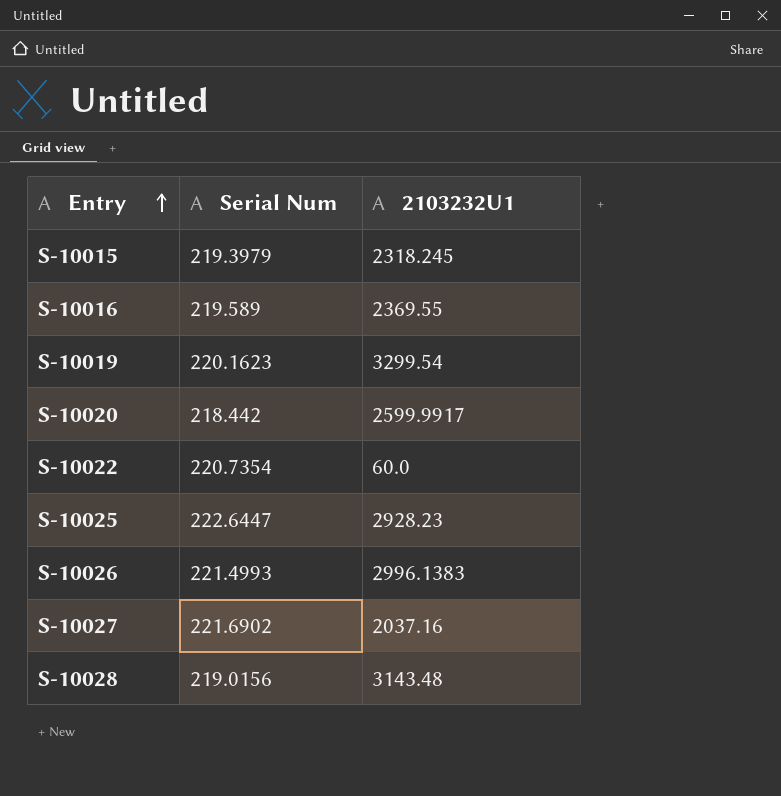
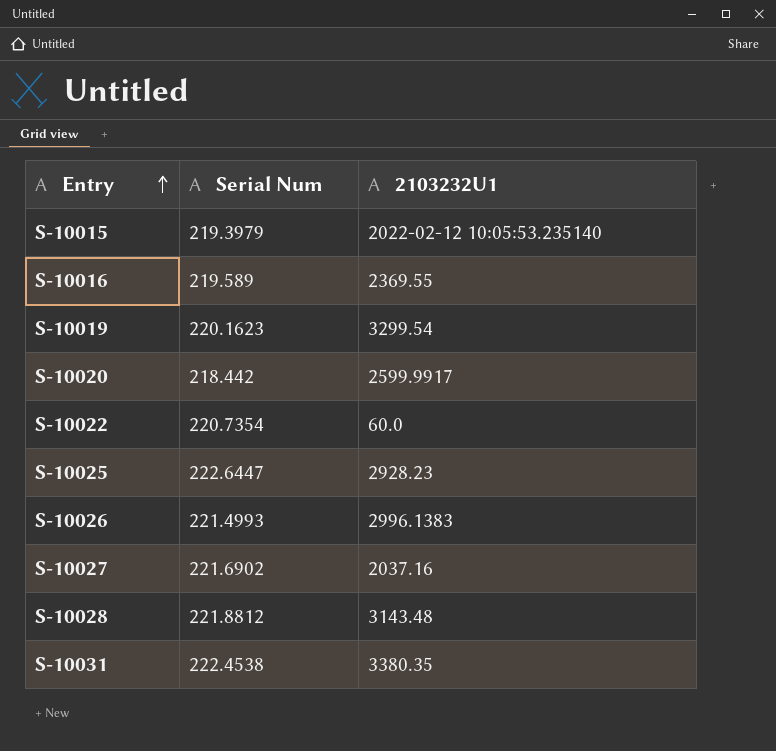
S-10015 | 2103232U1: 2318.245 -> 2022-02-12 10:05:53.235140
S-10028 | Serial Num: 219.0156 -> 221.8812
row S-10031: none -> 222.4538 | 3380.35

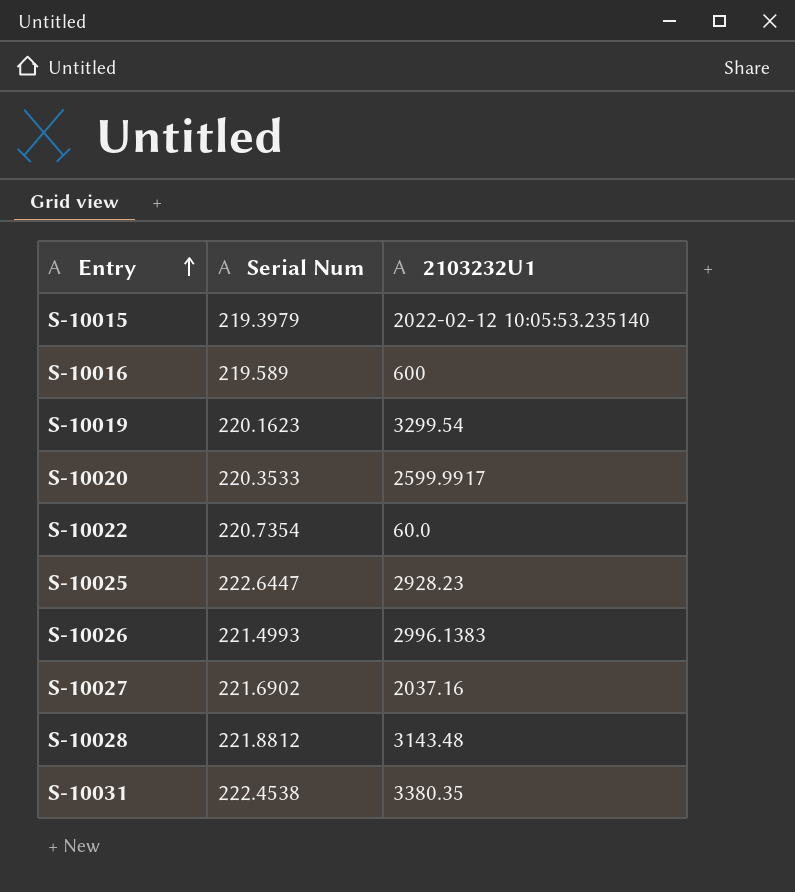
S-10016 | 2103232U1: 2369.55 -> 600
S-10020 | Serial Num: 218.442 -> 220.3533

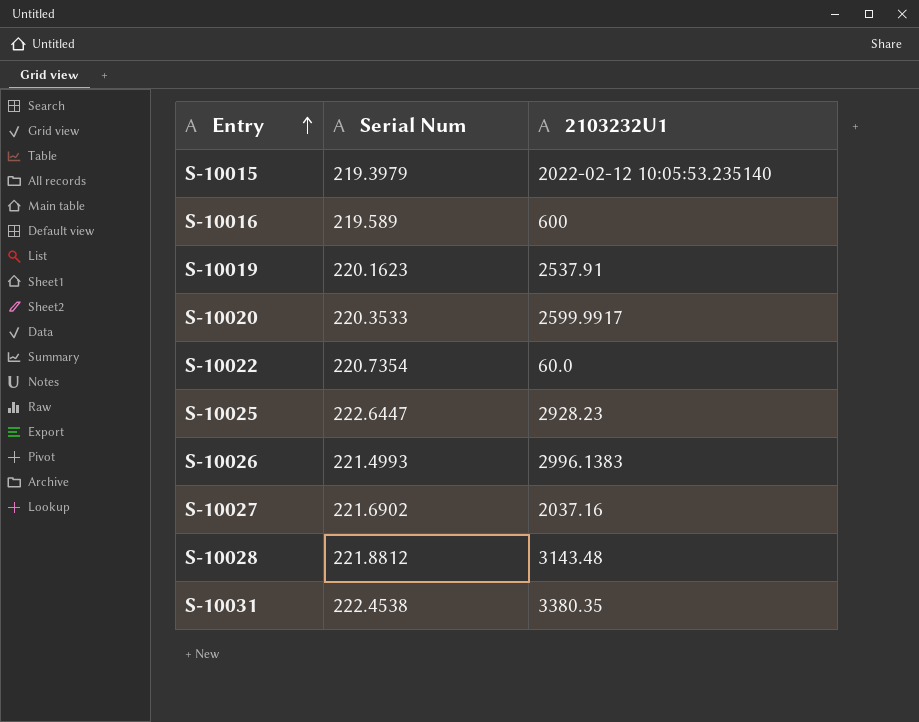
S-10019 | 2103232U1: 3299.54 -> 2537.91

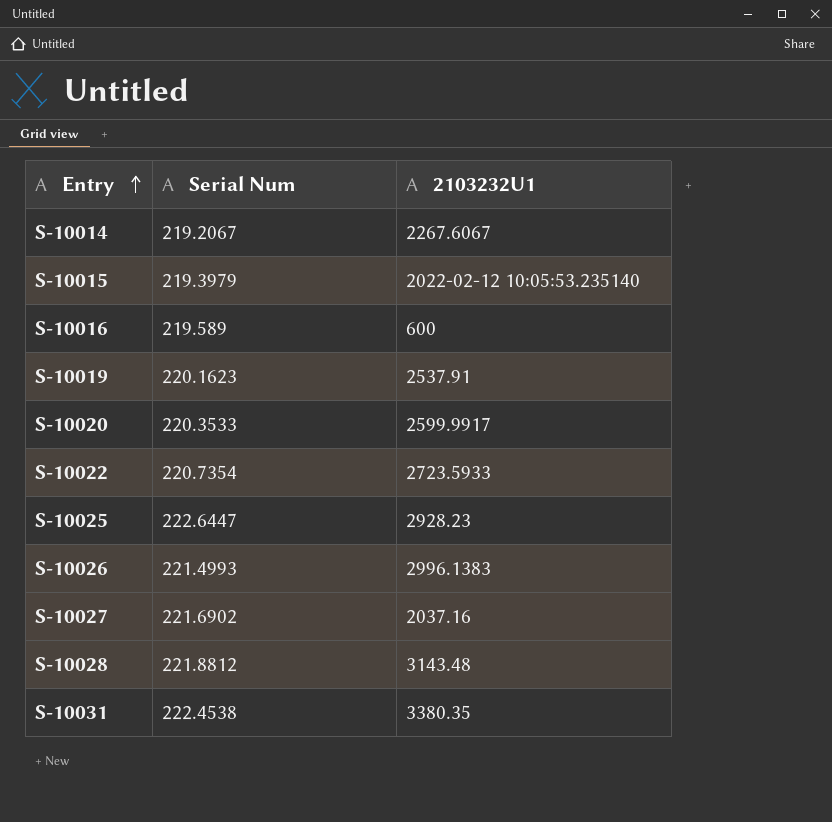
row S-10014: none -> 219.2067 | 2267.6067
S-10022 | 2103232U1: 60.0 -> 2723.5933

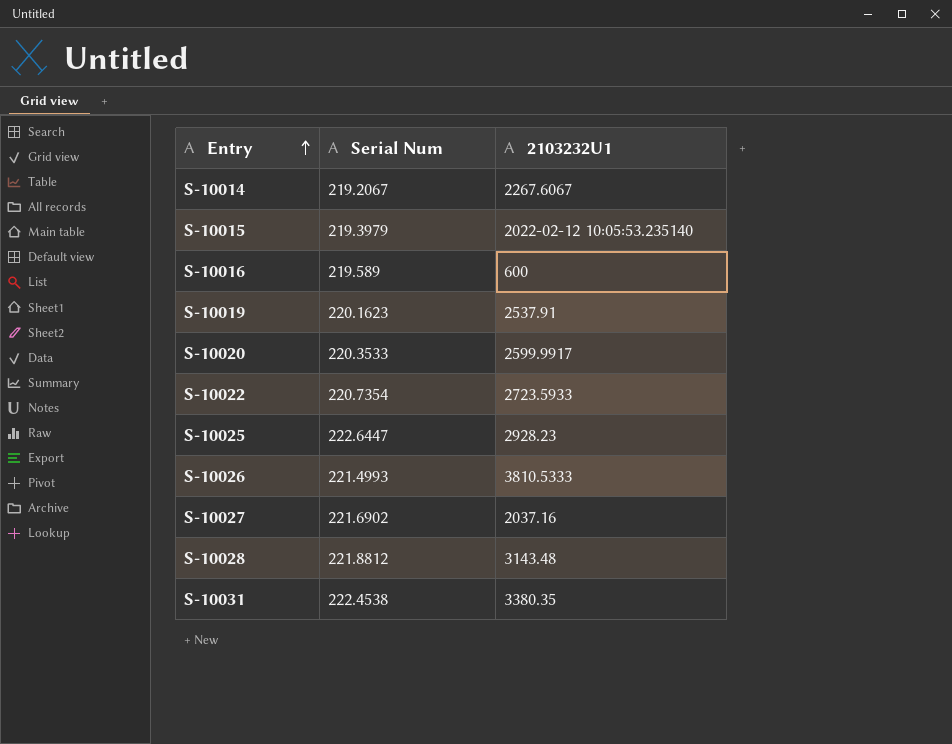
S-10026 | 2103232U1: 2996.1383 -> 3810.5333

